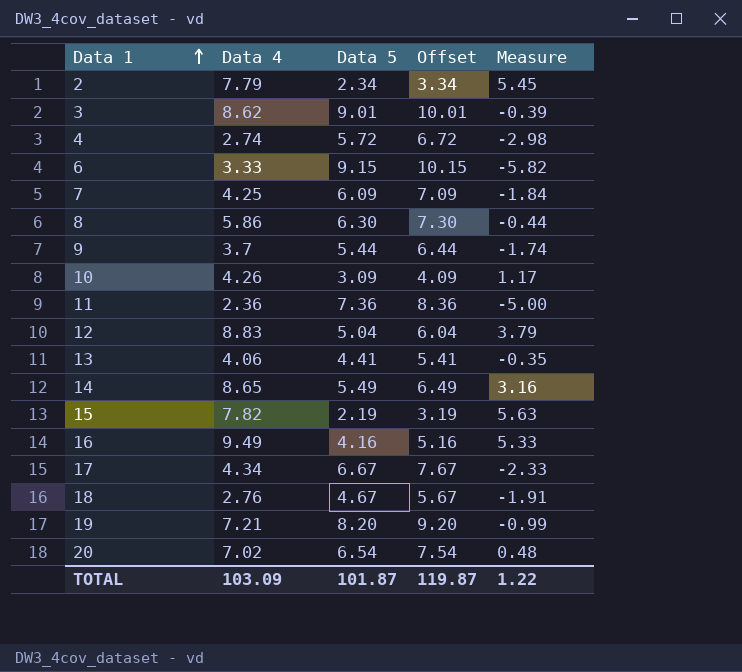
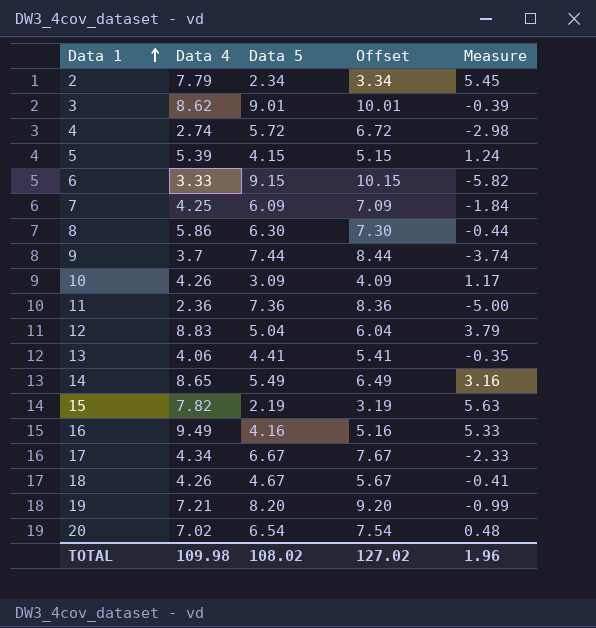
row 5: none -> 5.39 | 4.15 | 5.15 | 1.24
9 | Data 5: 5.44 -> 7.44
9 | Offset: 6.44 -> 8.44
9 | Measure: -1.74 -> -3.74
18 | Data 4: 2.76 -> 4.26
18 | Measure: -1.91 -> -0.41
TOTAL | Data 4: 103.09 -> 109.98
TOTAL | Data 5: 101.87 -> 108.02
TOTAL | Offset: 119.87 -> 127.02
TOTAL | Measure: 1.22 -> 1.96

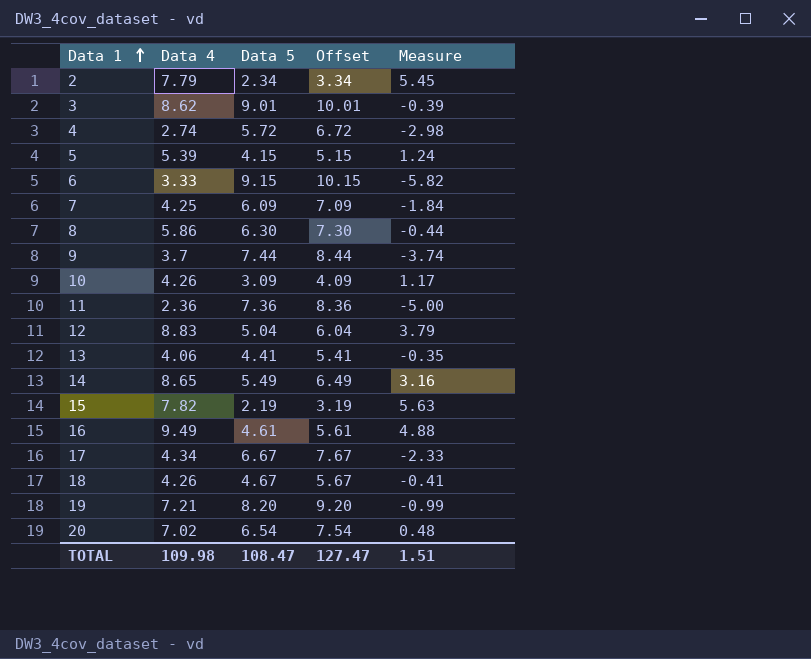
16 | Data 5: 4.16 -> 4.61
16 | Offset: 5.16 -> 5.61
16 | Measure: 5.33 -> 4.88
TOTAL | Data 5: 108.02 -> 108.47
TOTAL | Offset: 127.02 -> 127.47
TOTAL | Measure: 1.96 -> 1.51

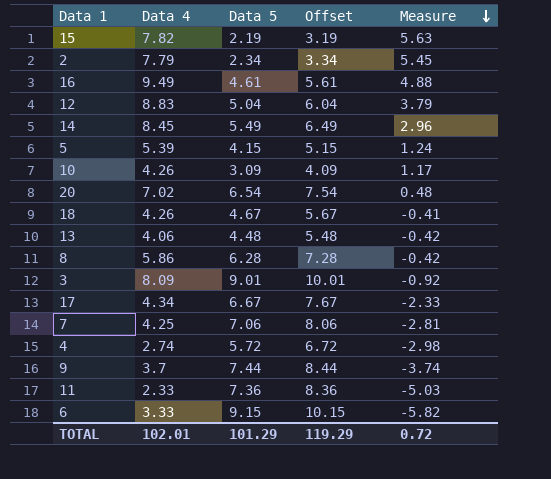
row order: Data 1 ascending -> Measure descending
row 19: 7.21 | 8.20 | 9.20 | -0.99 -> none
14 | Data 4: 8.65 -> 8.45
14 | Measure: 3.16 -> 2.96
13 | Data 5: 4.41 -> 4.48
13 | Offset: 5.41 -> 5.48
13 | Measure: -0.35 -> -0.42
8 | Data 5: 6.30 -> 6.28
8 | Offset: 7.30 -> 7.28
8 | Measure: -0.44 -> -0.42
3 | Data 4: 8.62 -> 8.09
3 | Measure: -0.39 -> -0.92
7 | Data 5: 6.09 -> 7.06
7 | Offset: 7.09 -> 8.06
7 | Measure: -1.84 -> -2.81
11 | Data 4: 2.36 -> 2.33
11 | Measure: -5.00 -> -5.03
TOTAL | Data 4: 109.98 -> 102.01
TOTAL | Data 5: 108.47 -> 101.29
TOTAL | Offset: 127.47 -> 119.29
TOTAL | Measure: 1.51 -> 0.72

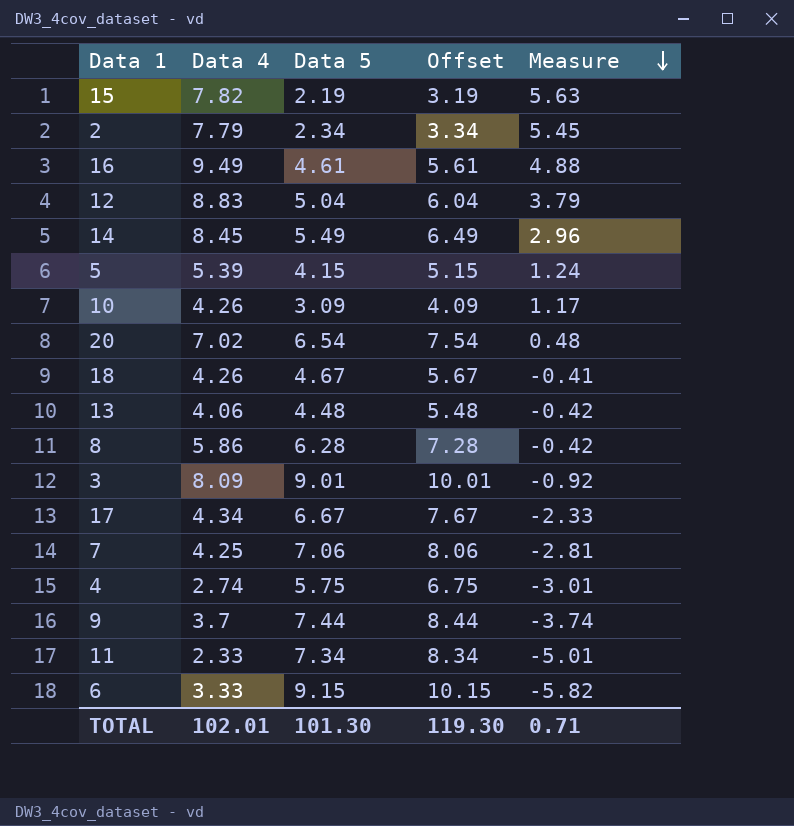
4 | Data 5: 5.72 -> 5.75
4 | Offset: 6.72 -> 6.75
4 | Measure: -2.98 -> -3.01
11 | Data 5: 7.36 -> 7.34
11 | Offset: 8.36 -> 8.34
11 | Measure: -5.03 -> -5.01
TOTAL | Data 5: 101.29 -> 101.30
TOTAL | Offset: 119.29 -> 119.30
TOTAL | Measure: 0.72 -> 0.71

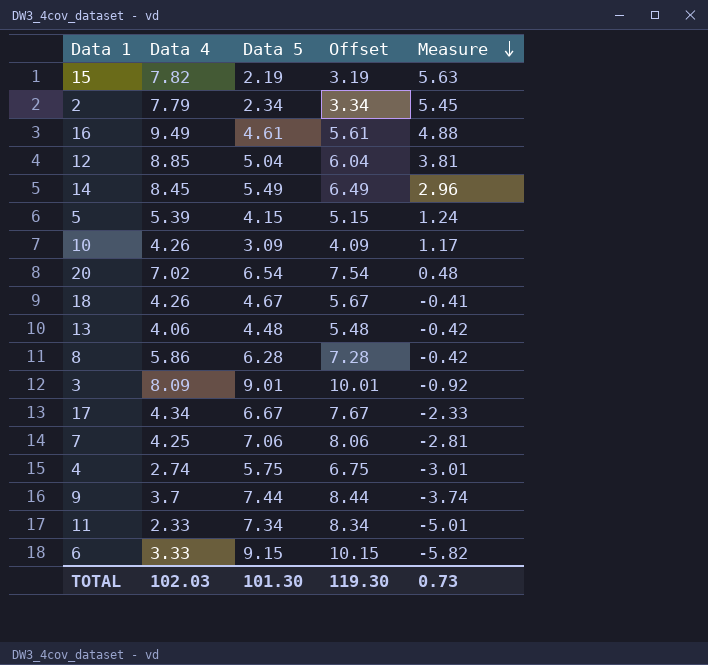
12 | Data 4: 8.83 -> 8.85
12 | Measure: 3.79 -> 3.81
TOTAL | Data 4: 102.01 -> 102.03
TOTAL | Measure: 0.71 -> 0.73

